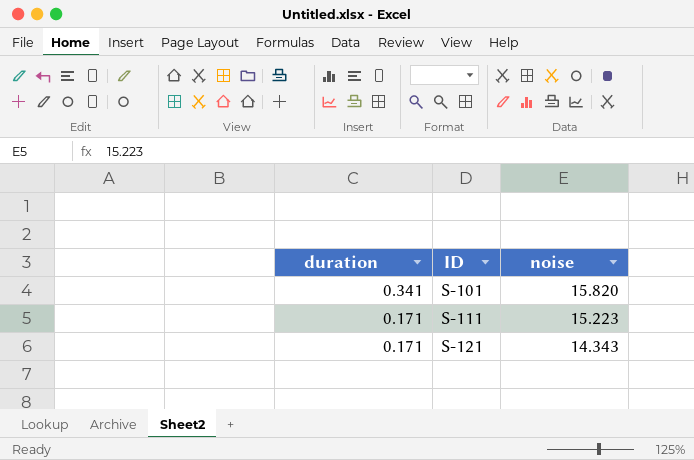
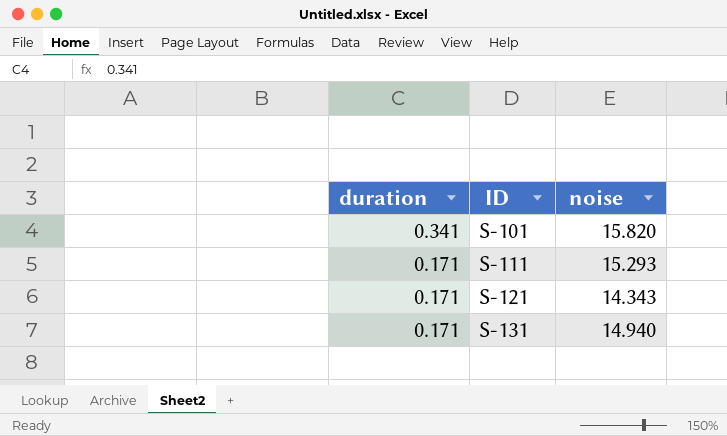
S-111 | noise: 15.223 -> 15.293
row S-131: none -> 0.171 | 14.940

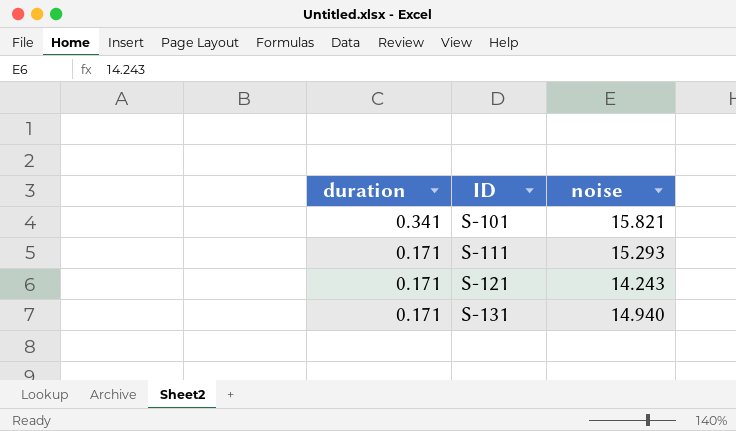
S-101 | noise: 15.820 -> 15.821
S-121 | noise: 14.343 -> 14.243

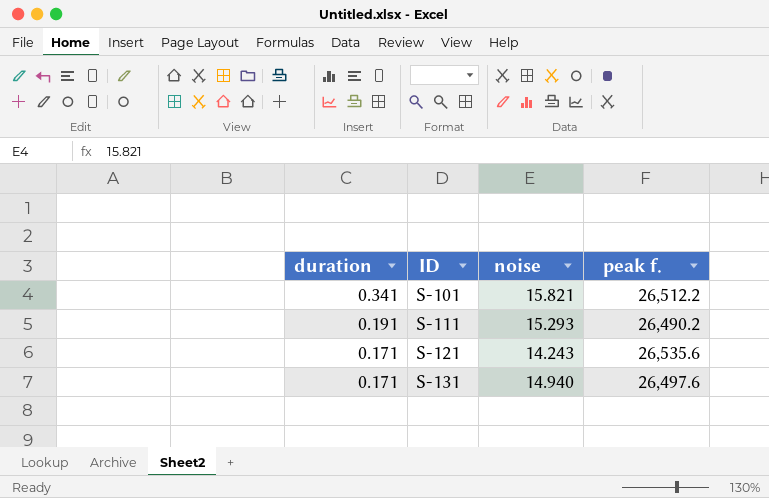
column peak f. | position: none -> 4
S-111 | duration: 0.171 -> 0.191

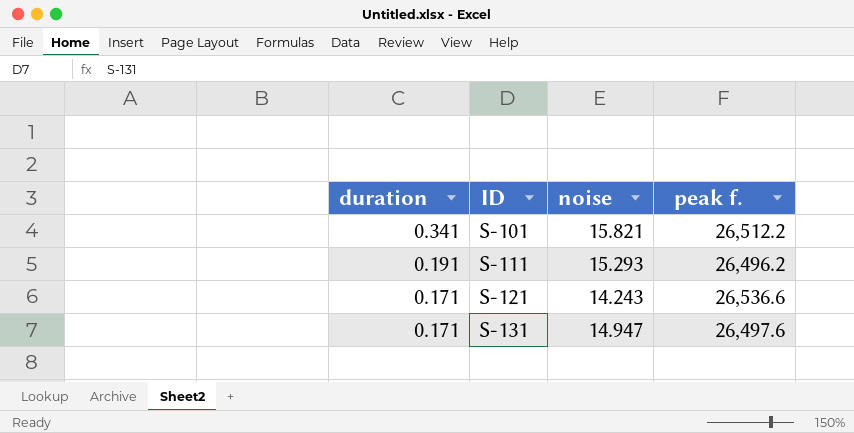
S-111 | peak f.: 26,490.2 -> 26,496.2
S-121 | peak f.: 26,535.6 -> 26,536.6
S-131 | noise: 14.940 -> 14.947

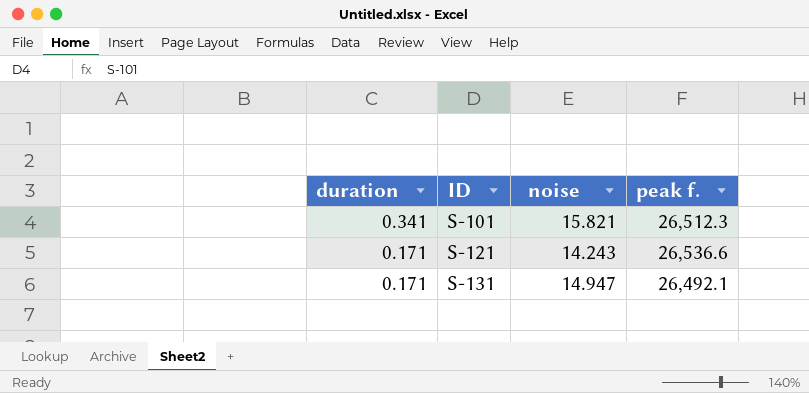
row S-111: 0.191 | 15.293 | 26,496.2 -> none
S-101 | peak f.: 26,512.2 -> 26,512.3
S-131 | peak f.: 26,497.6 -> 26,492.1

